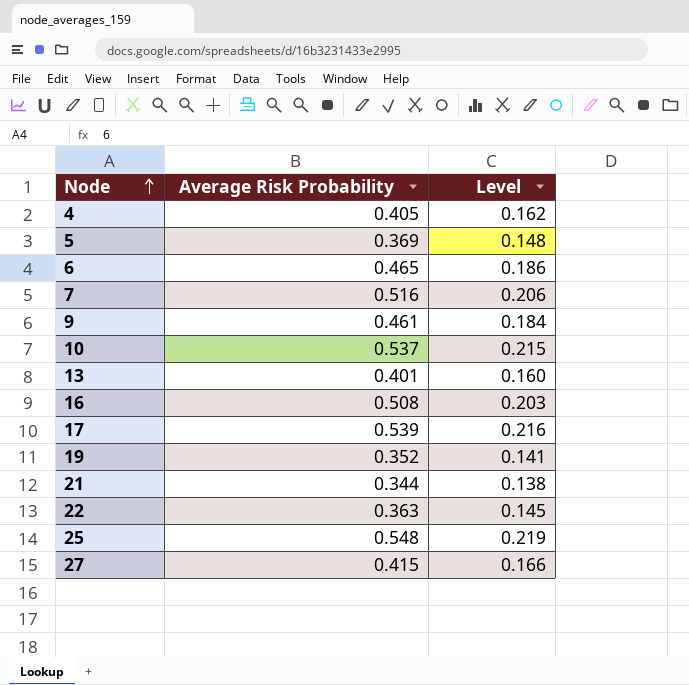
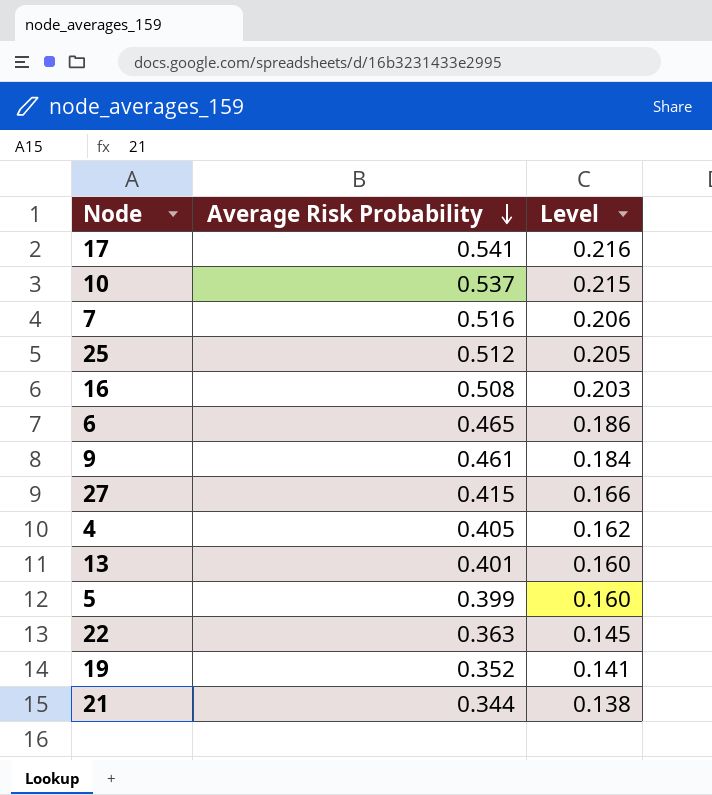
row order: Node ascending -> Average Risk Probability descending
17 | Average Risk Probability: 0.539 -> 0.541
25 | Average Risk Probability: 0.548 -> 0.512
25 | Level: 0.219 -> 0.205
5 | Average Risk Probability: 0.369 -> 0.399
5 | Level: 0.148 -> 0.160

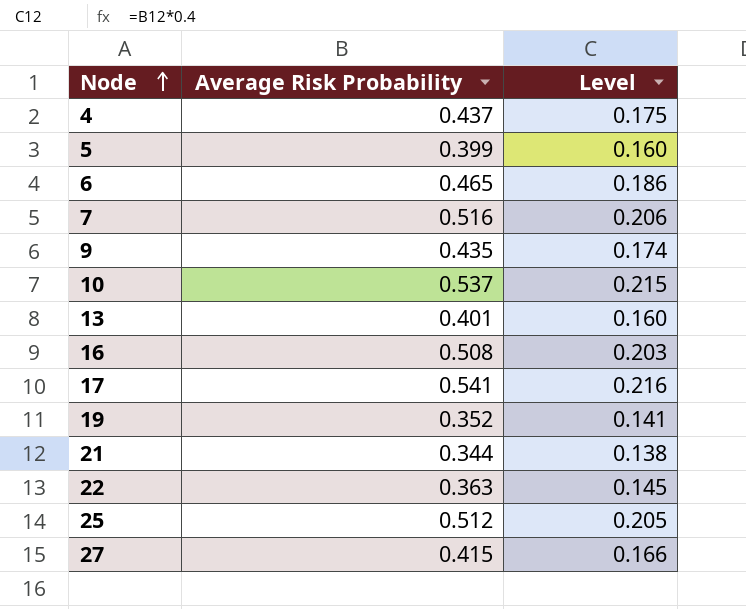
row order: Average Risk Probability descending -> Node ascending
4 | Average Risk Probability: 0.405 -> 0.437
4 | Level: 0.162 -> 0.175
9 | Average Risk Probability: 0.461 -> 0.435
9 | Level: 0.184 -> 0.174

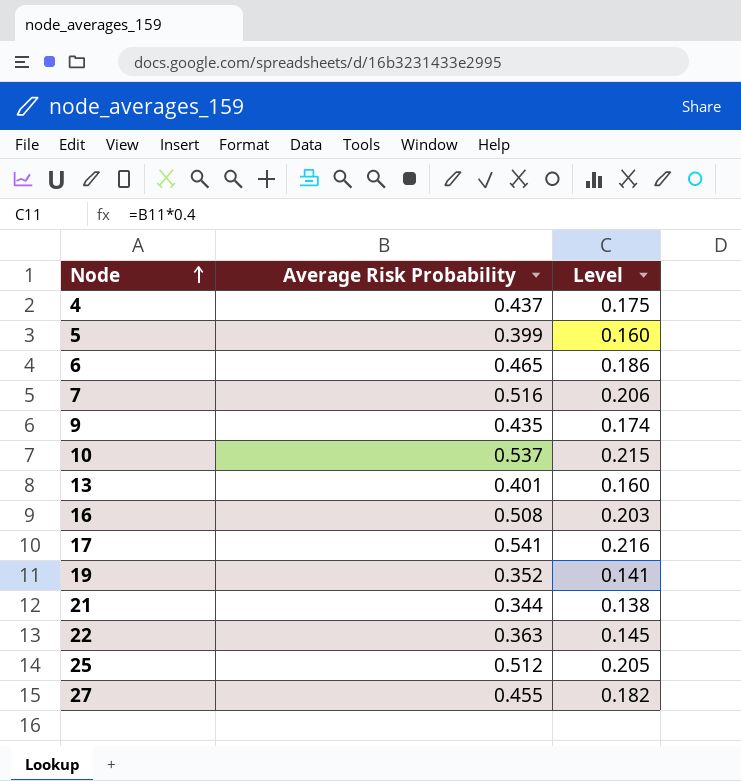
27 | Average Risk Probability: 0.415 -> 0.455
27 | Level: 0.166 -> 0.182

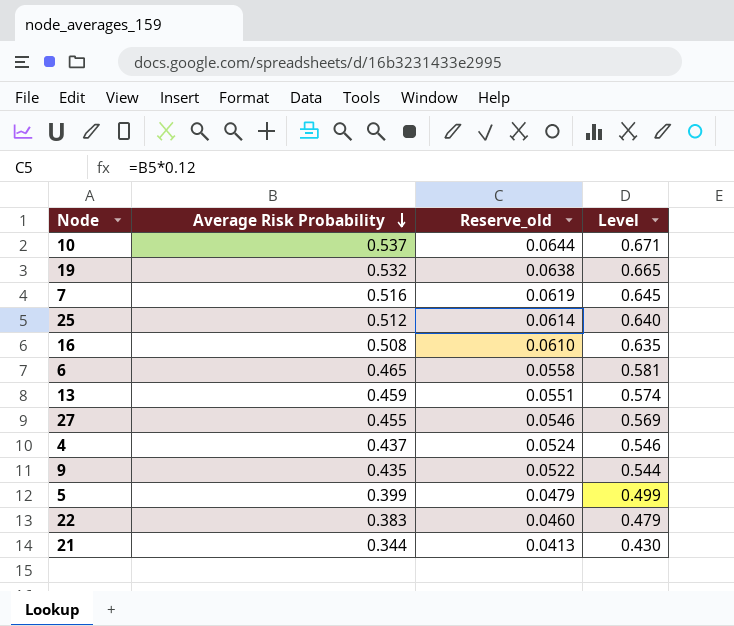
row order: Node ascending -> Average Risk Probability descending
column Reserve_old | formula: none -> [Average Risk Probability] * 0.12
column Level | formula: [Average Risk Probability] * 0.4 -> [Average Risk Probability] * 1.25
row 17: 0.541 | 0.216 -> none
19 | Average Risk Probability: 0.352 -> 0.532
13 | Average Risk Probability: 0.401 -> 0.459
22 | Average Risk Probability: 0.363 -> 0.383

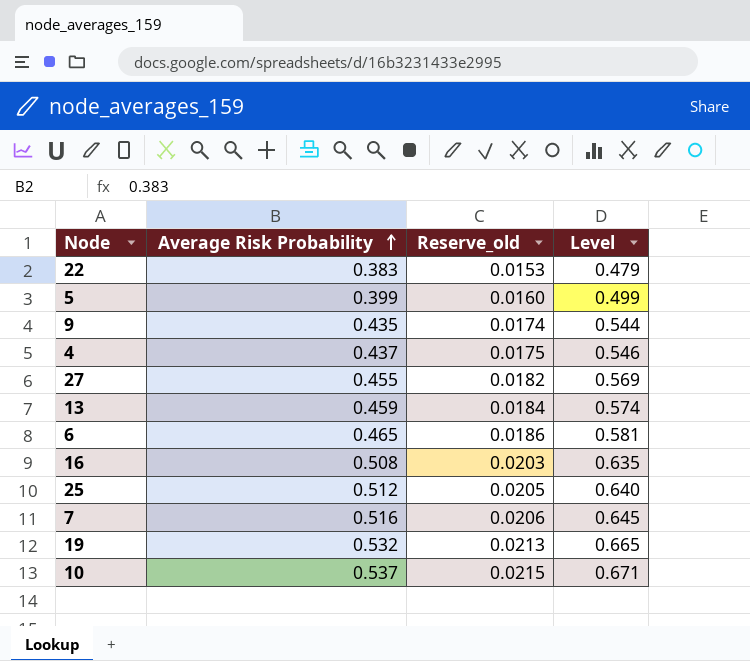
row order: Average Risk Probability descending -> Average Risk Probability ascending
column Reserve_old | formula: [Average Risk Probability] * 0.12 -> [Average Risk Probability] * 0.04
row 21: 0.344 | 0.0413 | 0.430 -> none

